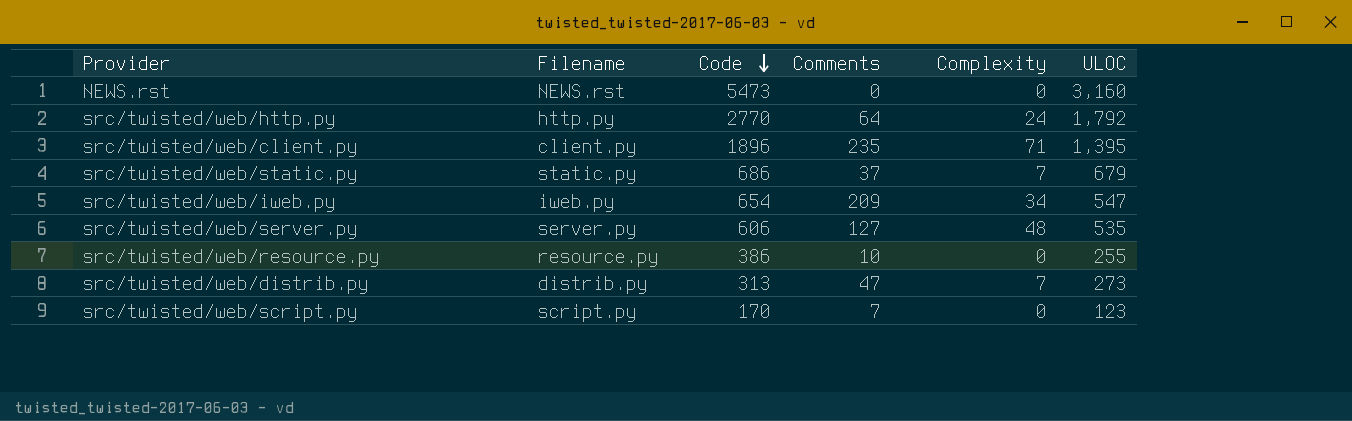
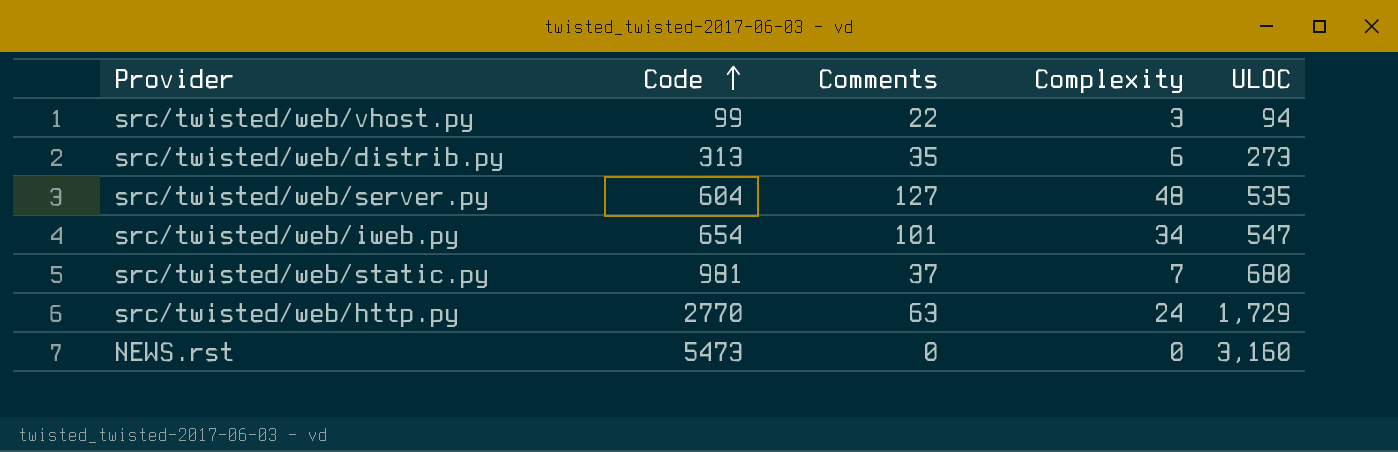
row order: Code descending -> Code ascending
column Filename | position: 2 -> none
row src/twisted/web/client.py: client.py | 1896 | 235 | 71 | 1,395 -> none
row src/twisted/web/resource.py: resource.py | 386 | 10 | 0 | 255 -> none
row src/twisted/web/script.py: script.py | 170 | 7 | 0 | 123 -> none
row src/twisted/web/vhost.py: none -> 99 | 22 | 3 | 94
src/twisted/web/distrib.py | Comments: 47 -> 35
src/twisted/web/distrib.py | Complexity: 7 -> 6
src/twisted/web/server.py | Code: 606 -> 604
src/twisted/web/iweb.py | Comments: 209 -> 101
src/twisted/web/static.py | Code: 686 -> 981
src/twisted/web/static.py | ULOC: 679 -> 680
src/twisted/web/http.py | Comments: 64 -> 63
src/twisted/web/http.py | ULOC: 1,792 -> 1,729

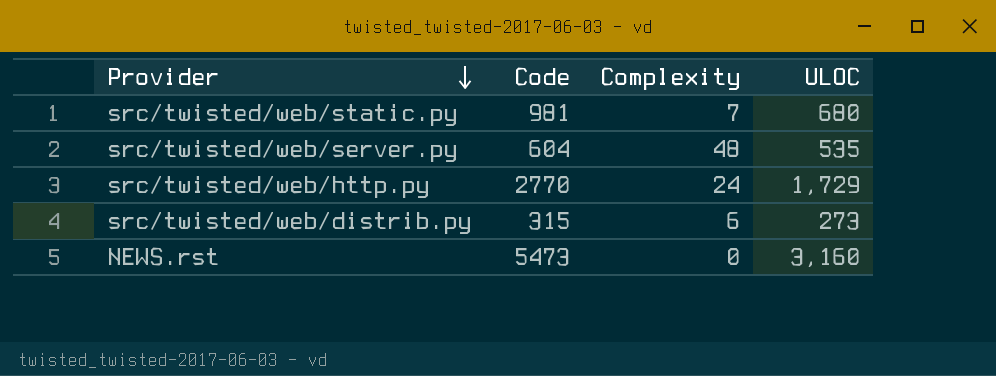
row order: Code ascending -> Provider descending
column Comments | position: 3 -> none
row src/twisted/web/vhost.py: 99 | 22 | 3 | 94 -> none
row src/twisted/web/iweb.py: 654 | 101 | 34 | 547 -> none
src/twisted/web/distrib.py | Code: 313 -> 315

